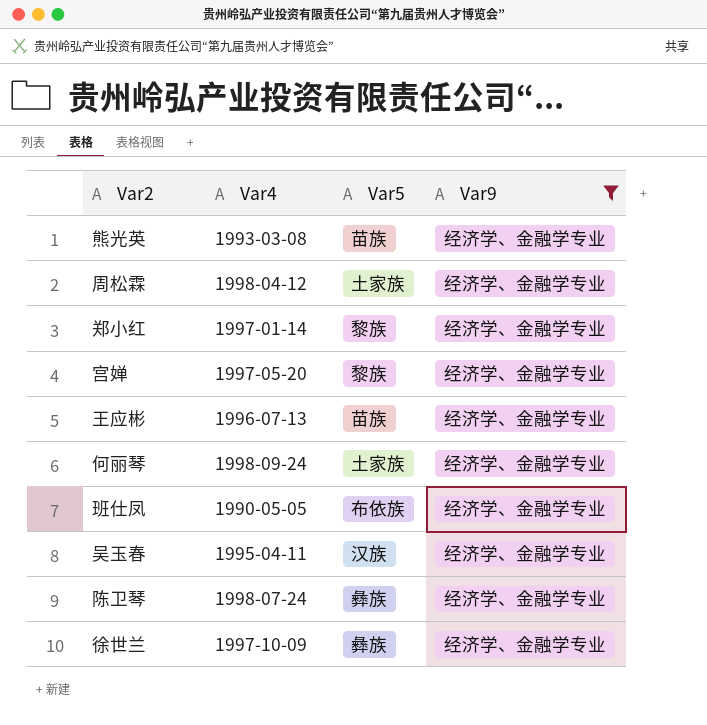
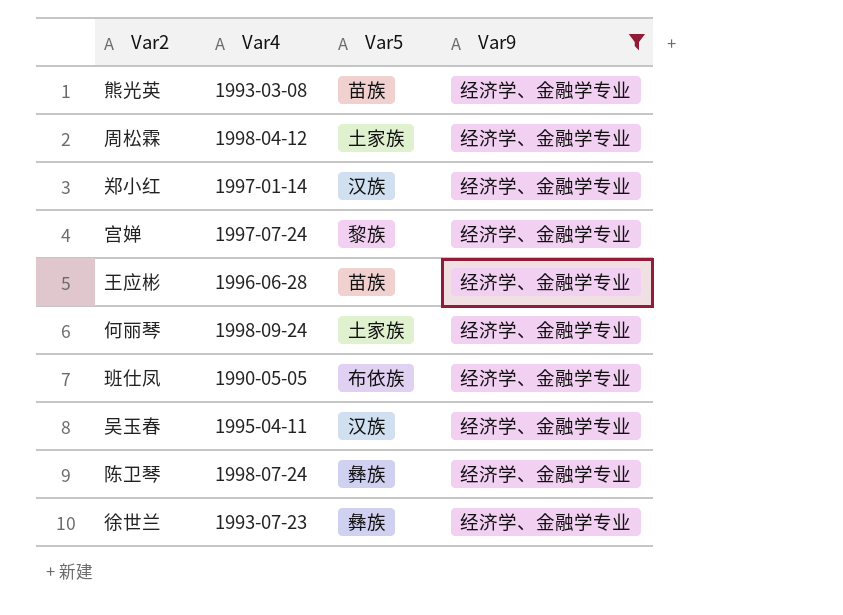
郑小红 | Var5: 黎族 -> 汉族
宫婵 | Var4: 1997-05-20 -> 1997-07-24
王应彬 | Var4: 1996-07-13 -> 1996-06-28
徐世兰 | Var4: 1997-10-09 -> 1993-07-23

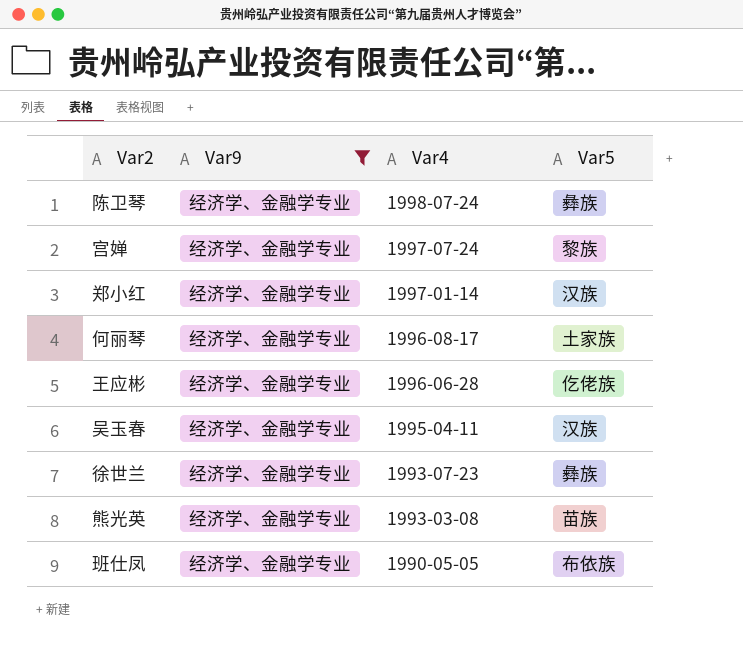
row order: none -> Var4 descending
column Var9 | position: 4 -> 2
row 周松霖: 1998-04-12 | 土家族 | 经济学、金融学专业 -> none
何丽琴 | Var4: 1998-09-24 -> 1996-08-17
王应彬 | Var5: 苗族 -> 仡佬族

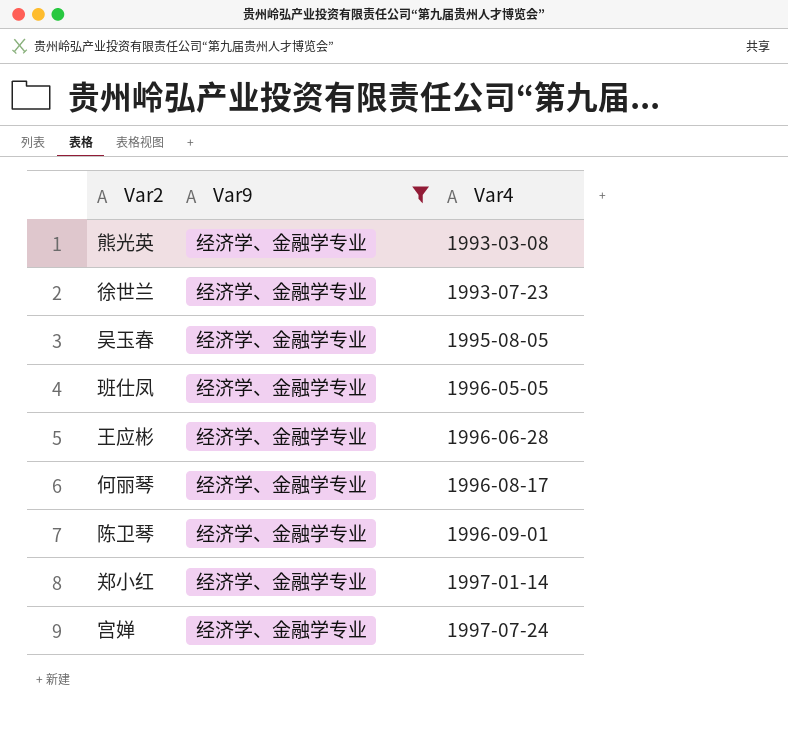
row order: Var4 descending -> Var4 ascending
column Var5 | position: 4 -> none
吴玉春 | Var4: 1995-04-11 -> 1995-08-05
班仕凤 | Var4: 1990-05-05 -> 1996-05-05
陈卫琴 | Var4: 1998-07-24 -> 1996-09-01

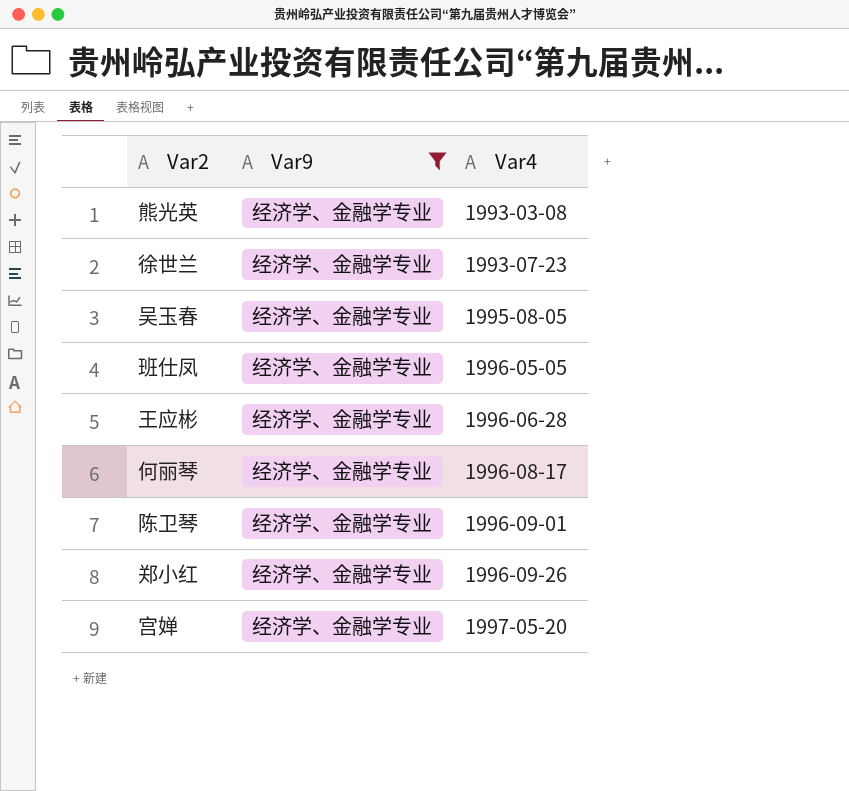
郑小红 | Var4: 1997-01-14 -> 1996-09-26
宫婵 | Var4: 1997-07-24 -> 1997-05-20

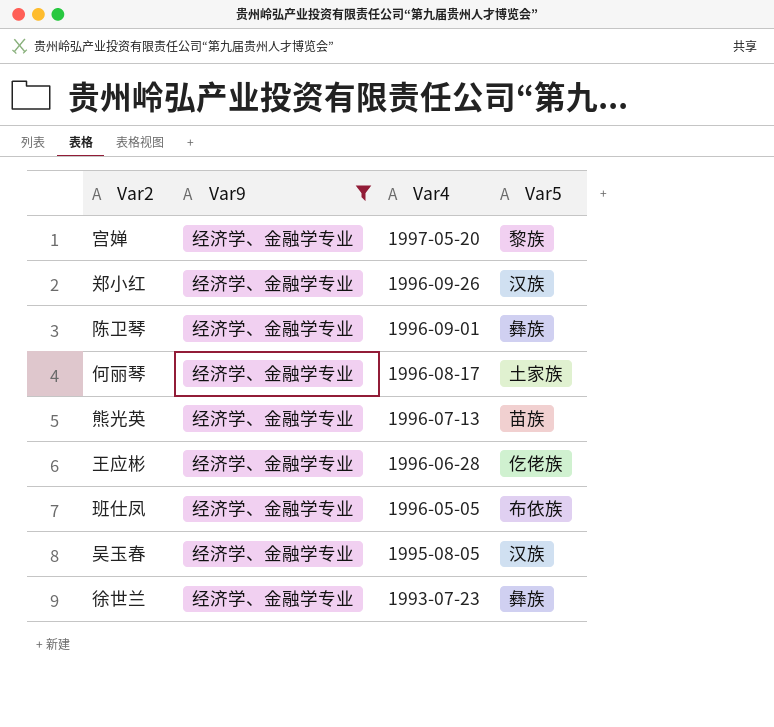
row order: Var4 ascending -> Var4 descending
column Var5 | position: none -> 4
熊光英 | Var4: 1993-03-08 -> 1996-07-13

